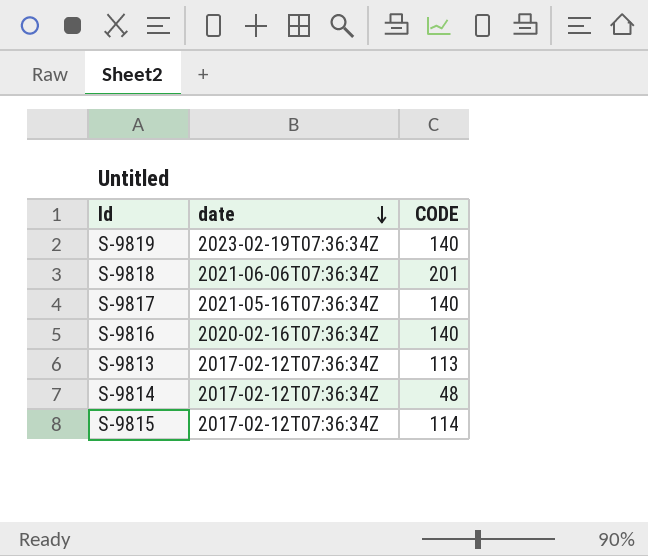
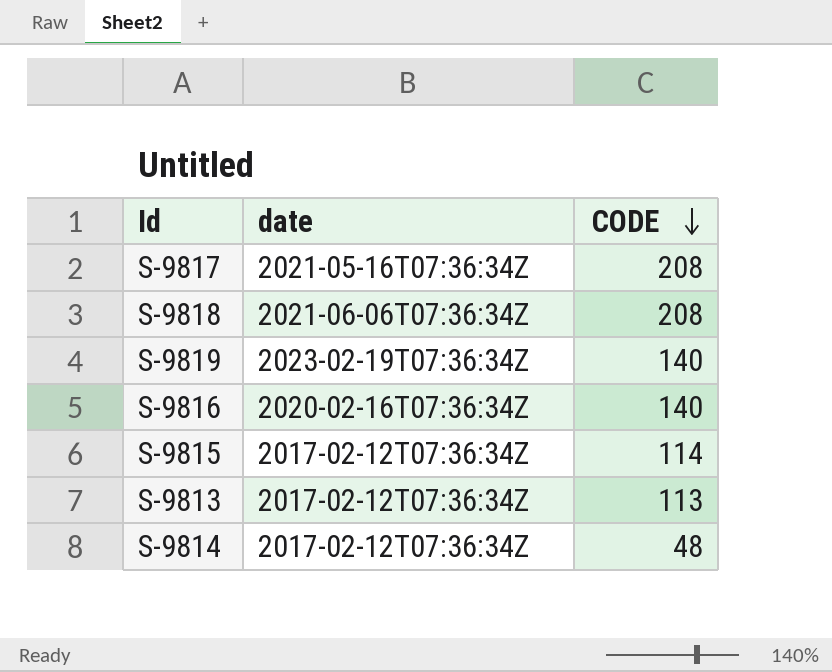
row order: date descending -> CODE descending
S-9817 | CODE: 140 -> 208
S-9818 | CODE: 201 -> 208

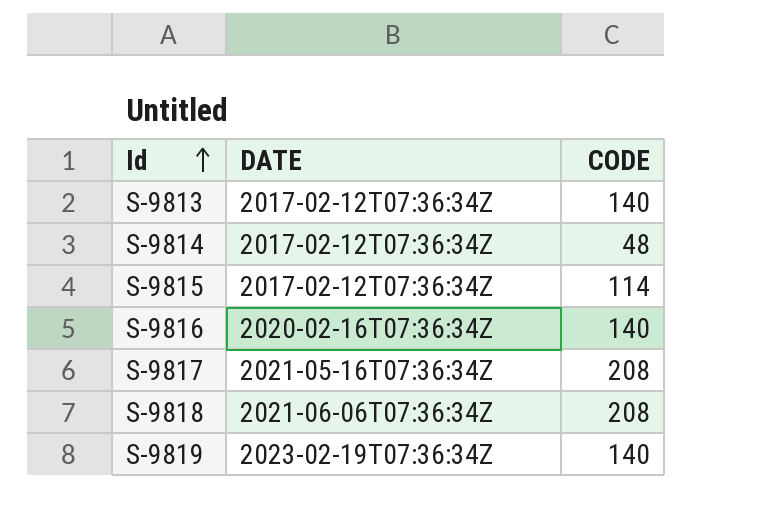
row order: CODE descending -> Id ascending
column name: date -> DATE
S-9813 | CODE: 113 -> 140

